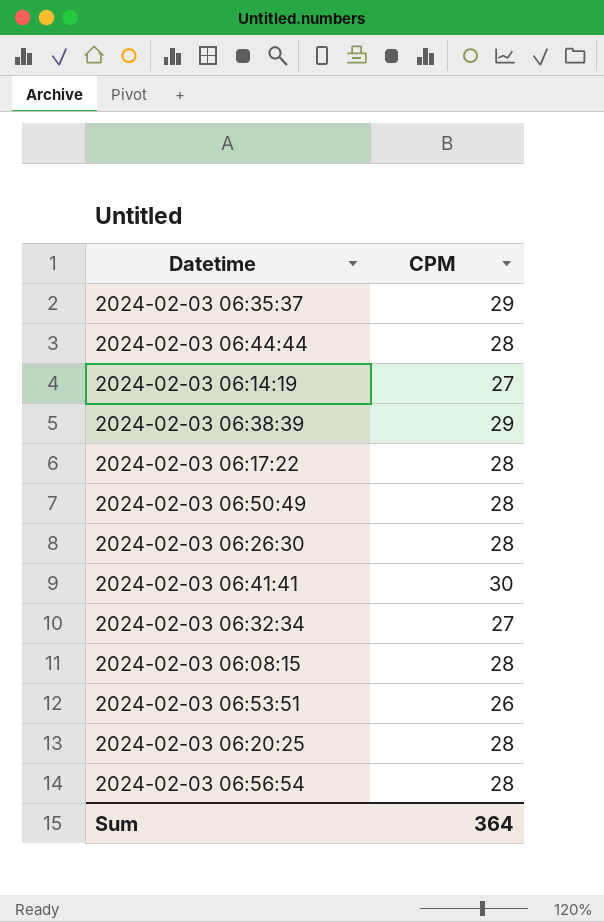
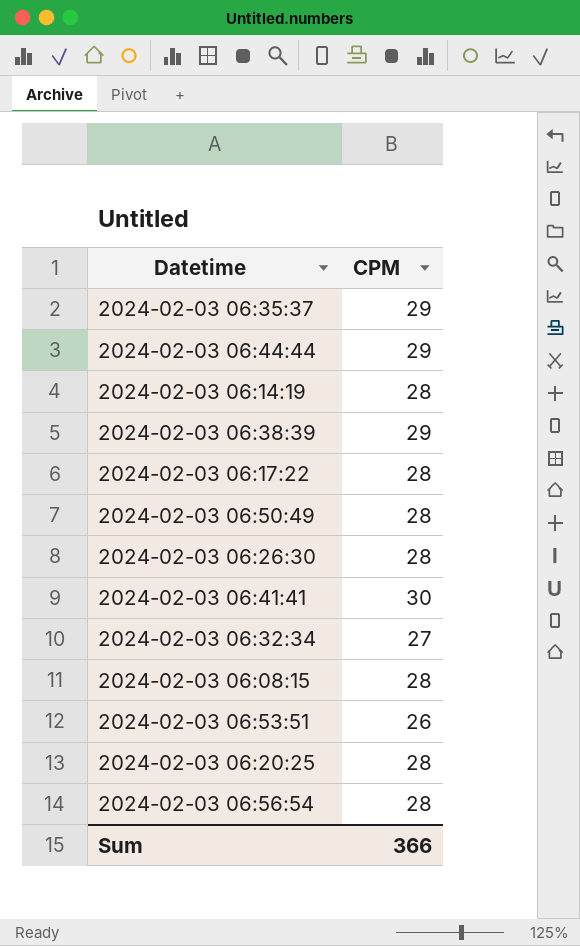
2024-02-03 06:44:44 | CPM: 28 -> 29
2024-02-03 06:14:19 | CPM: 27 -> 28
Sum | CPM: 364 -> 366

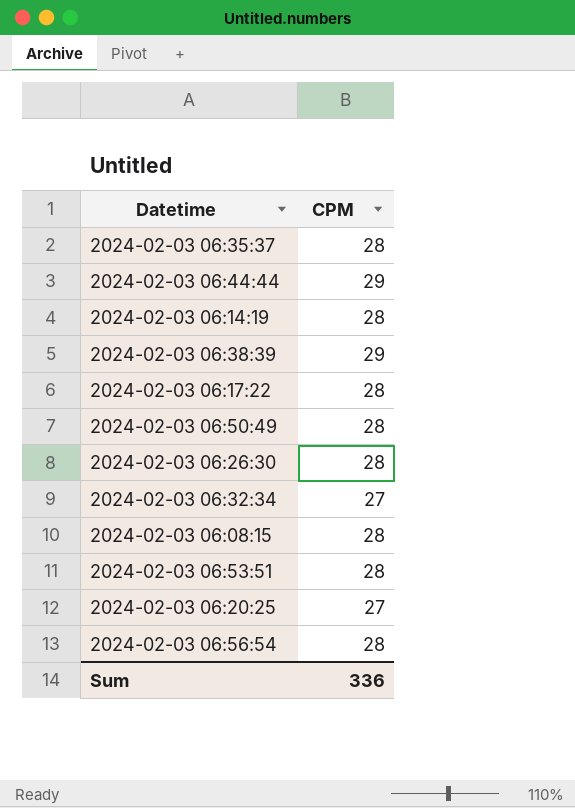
row 2024-02-03 06:41:41: 30 -> none
2024-02-03 06:35:37 | CPM: 29 -> 28
2024-02-03 06:53:51 | CPM: 26 -> 28
2024-02-03 06:20:25 | CPM: 28 -> 27
Sum | CPM: 366 -> 336

